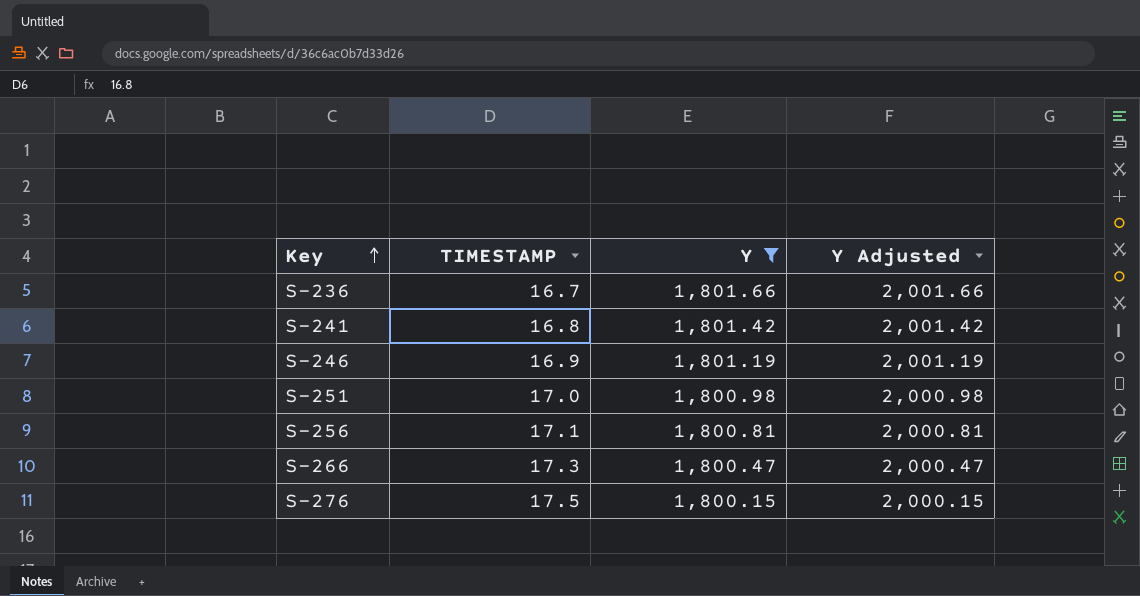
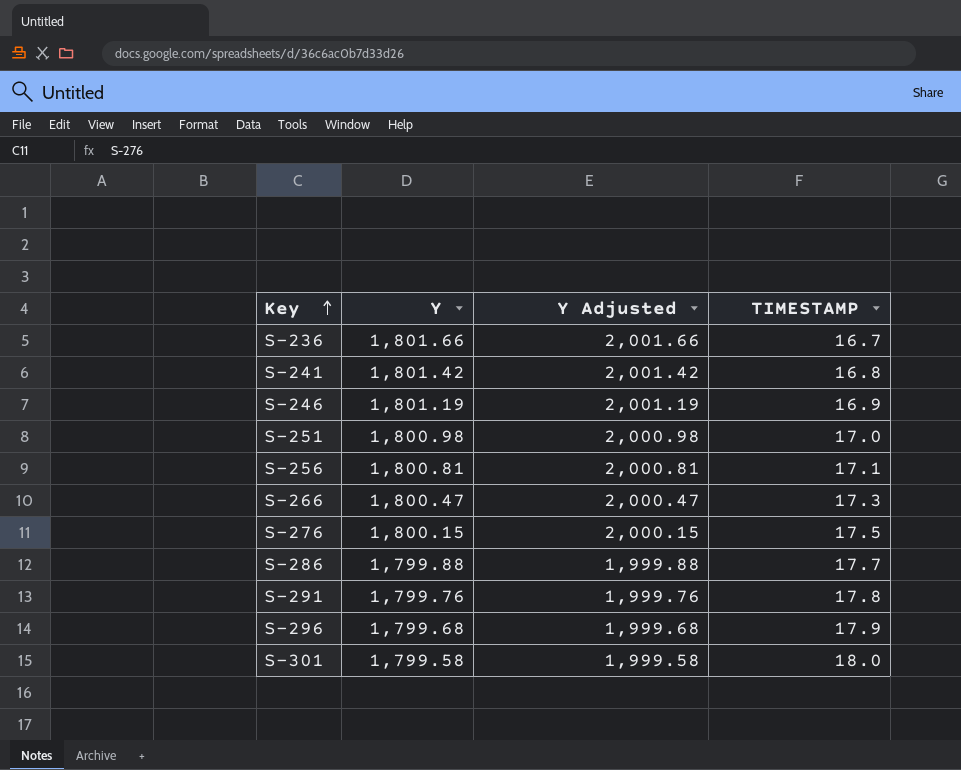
filter: Y >= 1,800.15 -> none
column TIMESTAMP | position: 2 -> 4

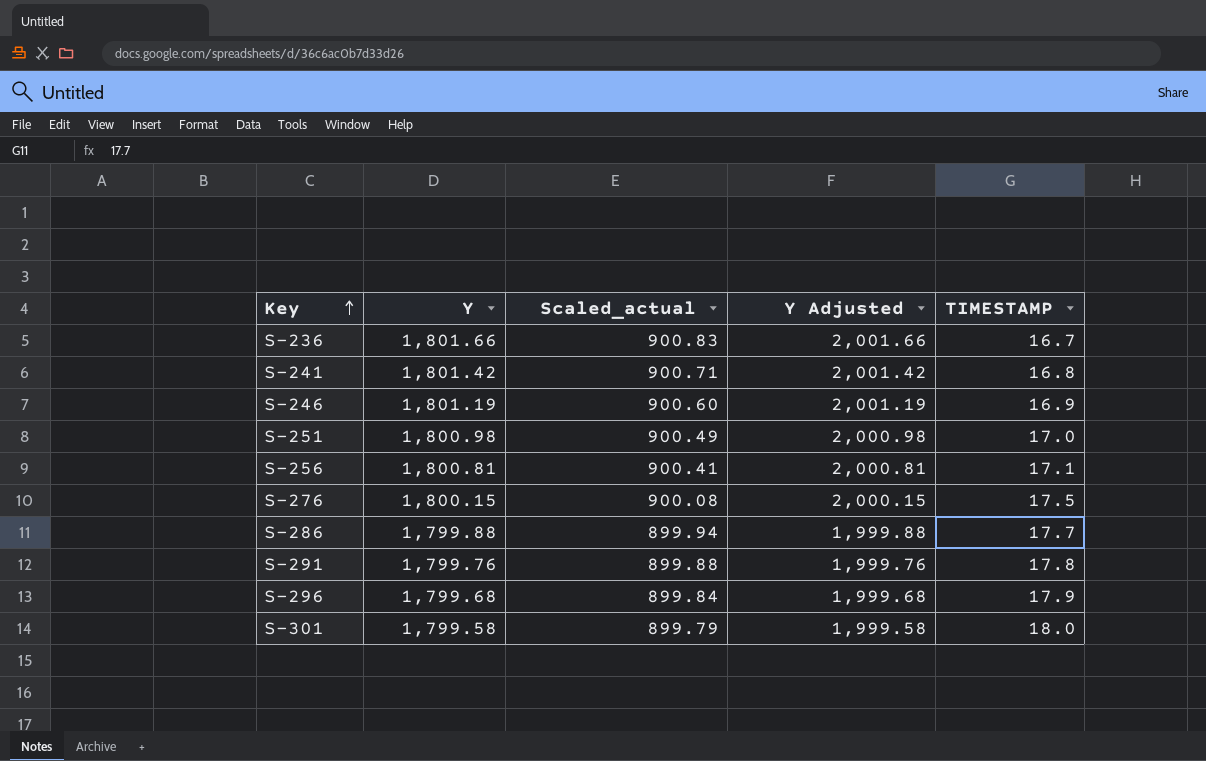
column Scaled_actual | formula: none -> [Y] * 0.5
row S-266: 1,800.47 | 2,000.47 | 17.3 -> none

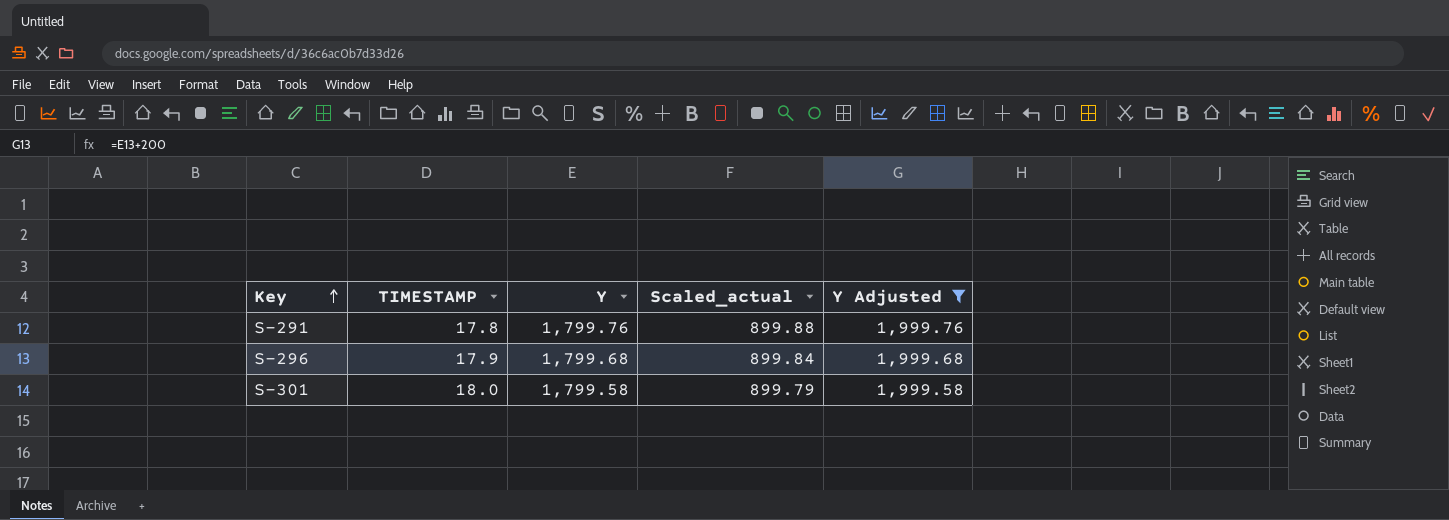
filter: none -> Y Adjusted <= 1,999.76
column TIMESTAMP | position: 5 -> 2

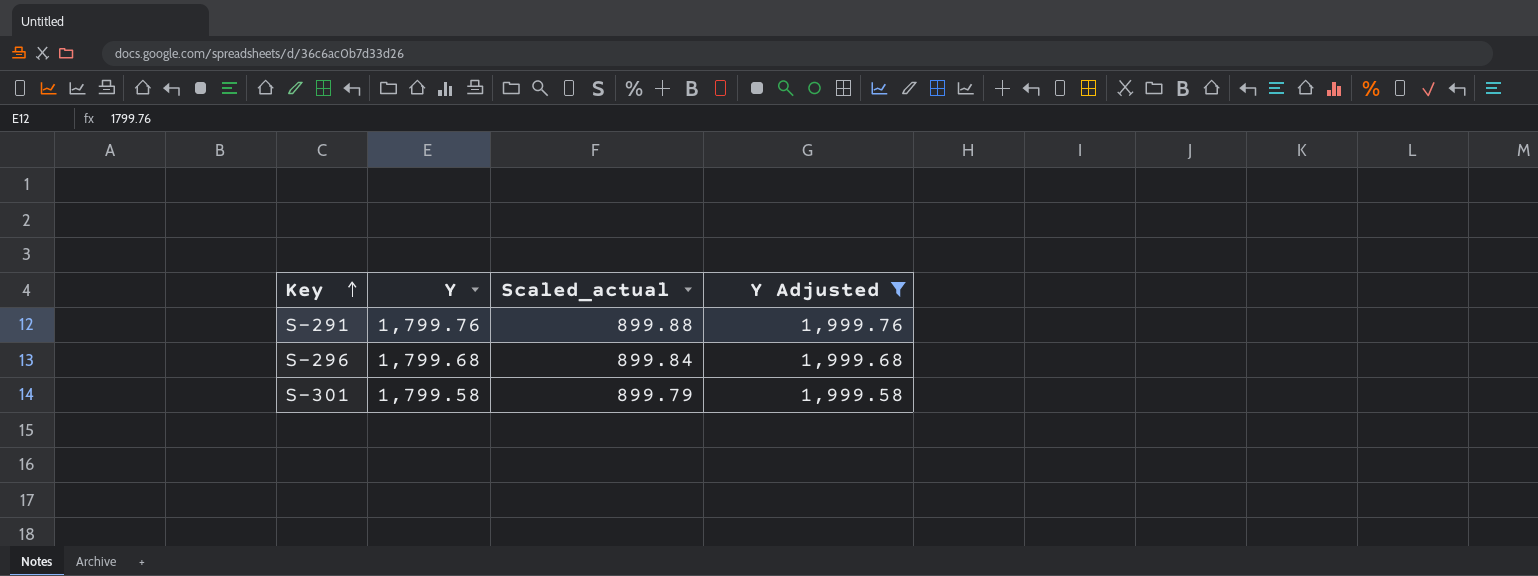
column TIMESTAMP | position: 2 -> none

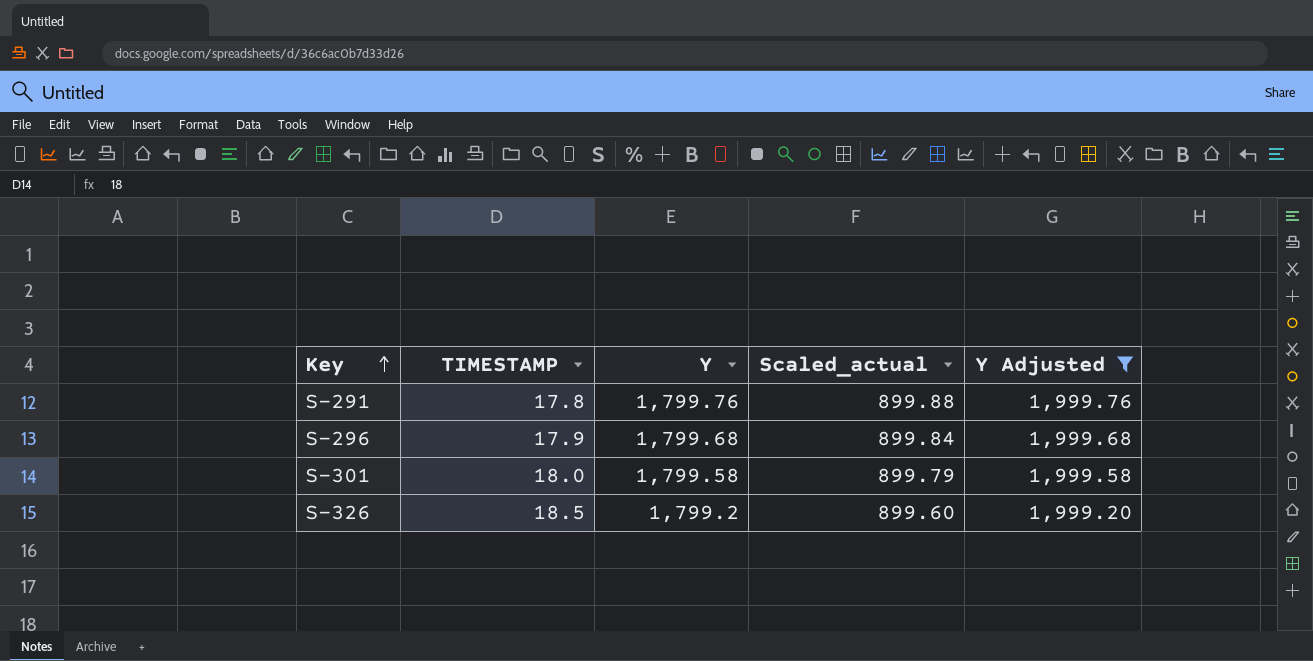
column TIMESTAMP | position: none -> 2
row S-326: none -> 18.5 | 1,799.2 | 899.60 | 1,999.20

